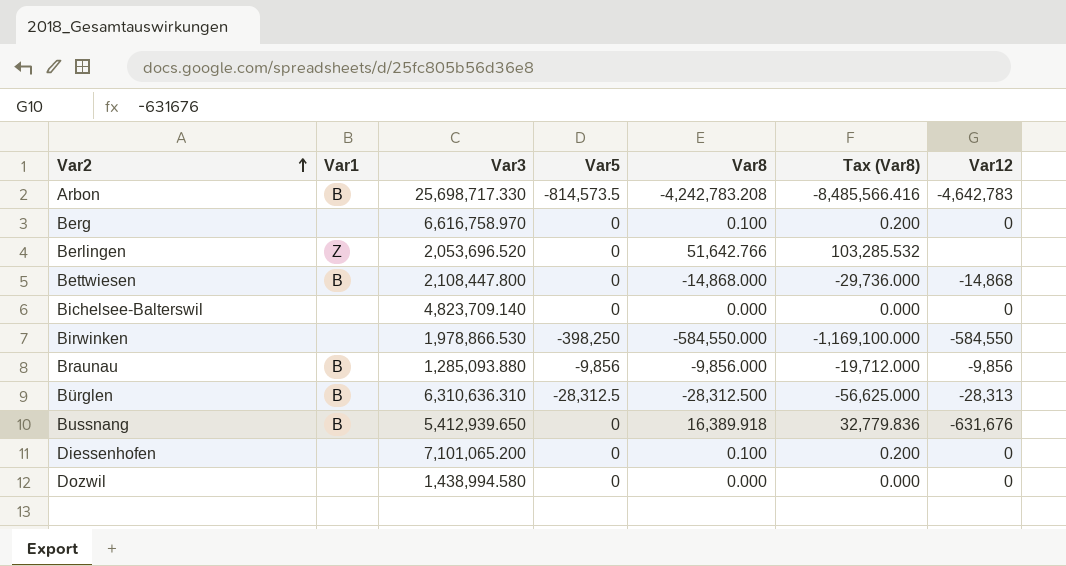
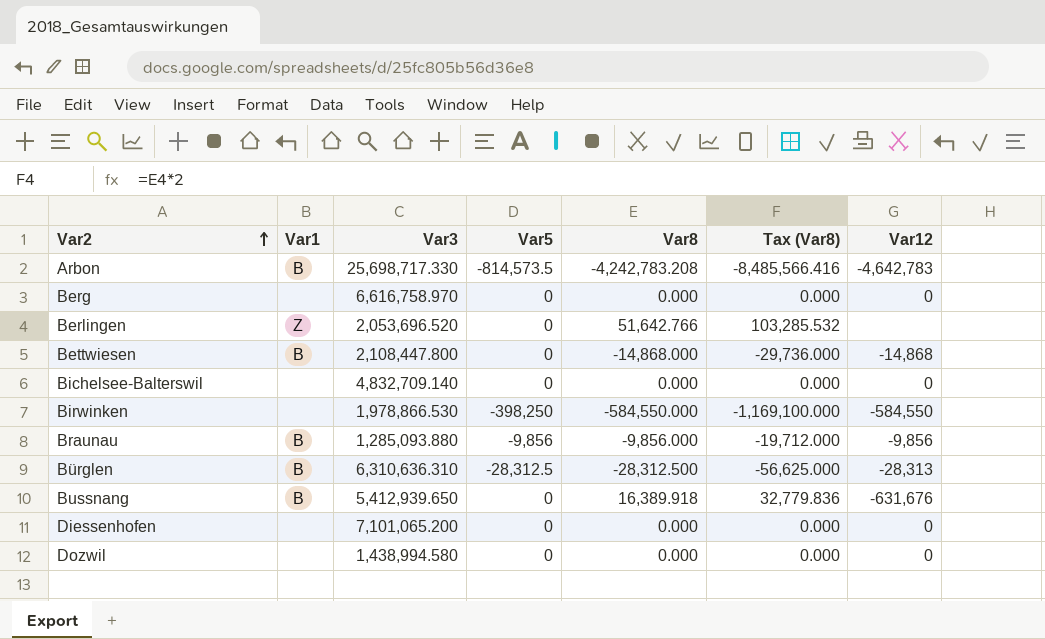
Berg | Var8: 0.100 -> 0.000
Berg | Tax (Var8): 0.200 -> 0.000
Bichelsee-Balterswil | Var3: 4,823,709.140 -> 4,832,709.140
Diessenhofen | Var8: 0.100 -> 0.000
Diessenhofen | Tax (Var8): 0.200 -> 0.000

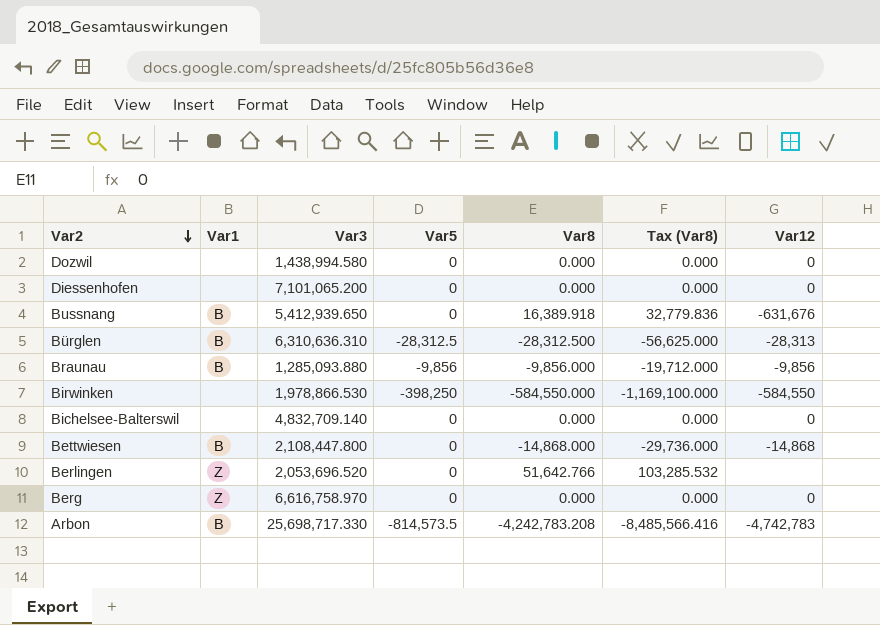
row order: Var2 ascending -> Var2 descending
Berg | Var1: none -> Z
Arbon | Var12: -4,642,783 -> -4,742,783

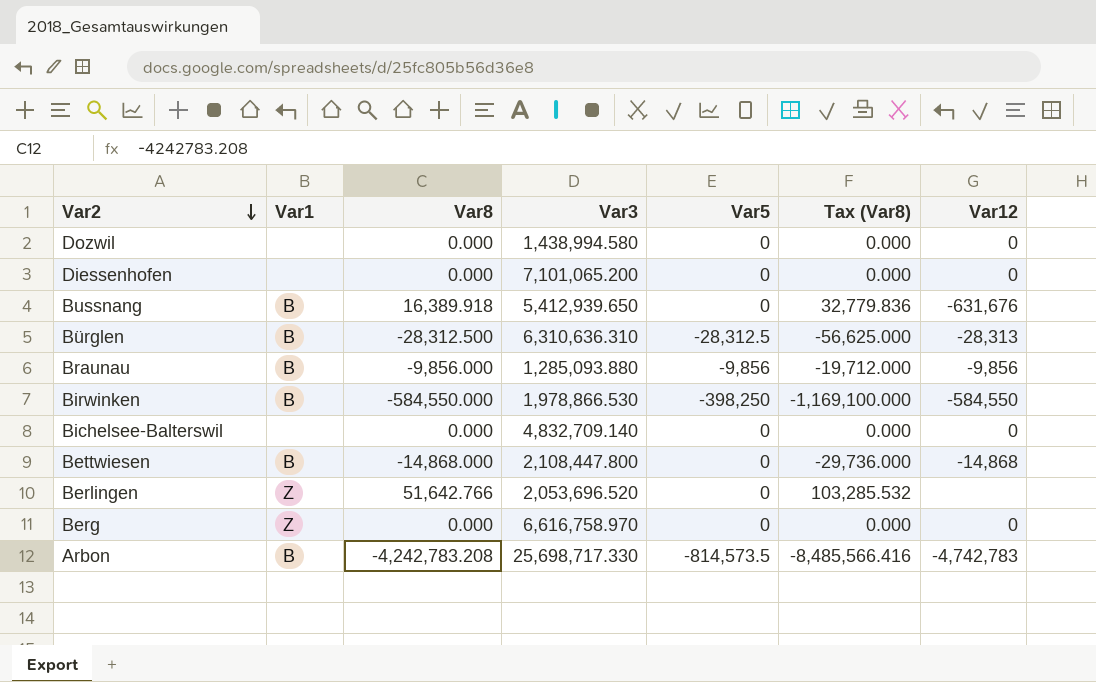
column Var8 | position: 5 -> 3
Birwinken | Var1: none -> B

